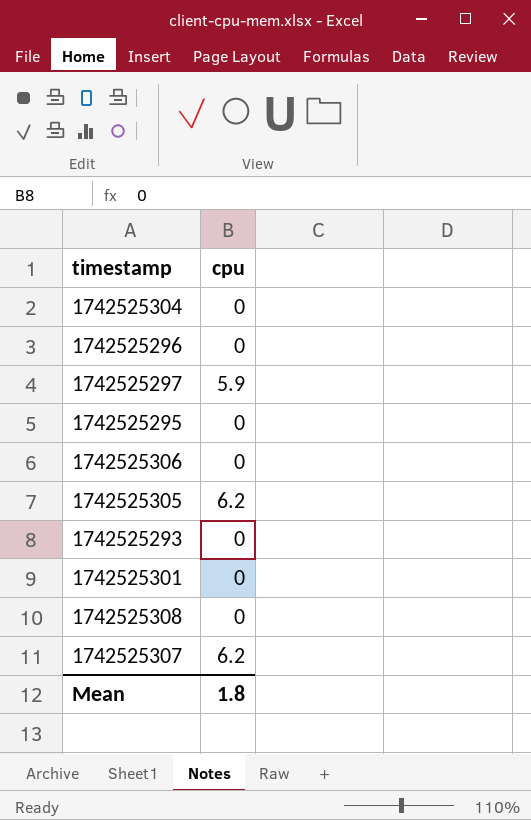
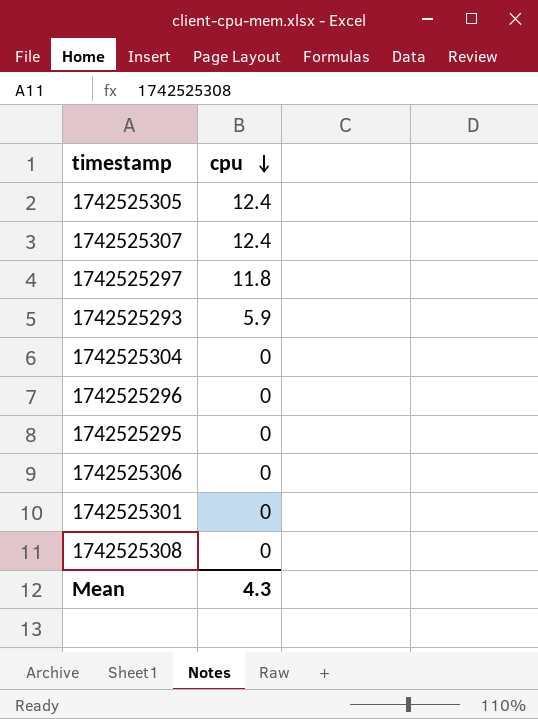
row order: none -> cpu descending
1742525305 | cpu: 6.2 -> 12.4
1742525307 | cpu: 6.2 -> 12.4
1742525297 | cpu: 5.9 -> 11.8
1742525293 | cpu: 0 -> 5.9
Mean | cpu: 1.8 -> 4.3

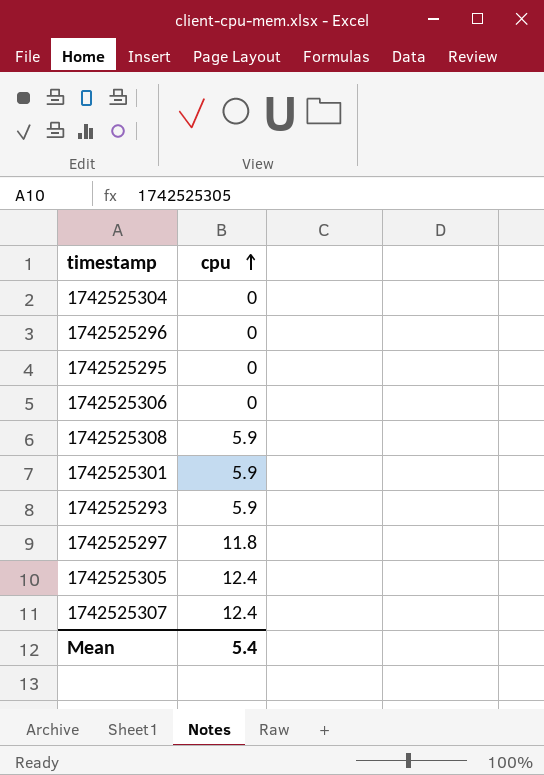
row order: cpu descending -> cpu ascending
1742525308 | cpu: 0 -> 5.9
1742525301 | cpu: 0 -> 5.9
Mean | cpu: 4.3 -> 5.4

